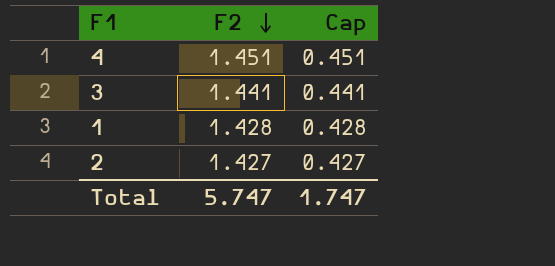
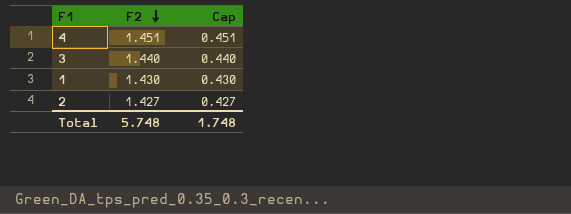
3 | F2: 1.441 -> 1.440
3 | Cap: 0.441 -> 0.440
1 | F2: 1.428 -> 1.430
1 | Cap: 0.428 -> 0.430
Total | F2: 5.747 -> 5.748
Total | Cap: 1.747 -> 1.748

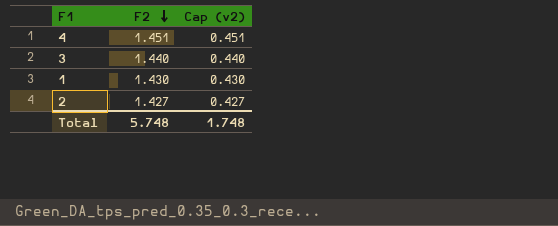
column name: Cap -> Cap (v2)

